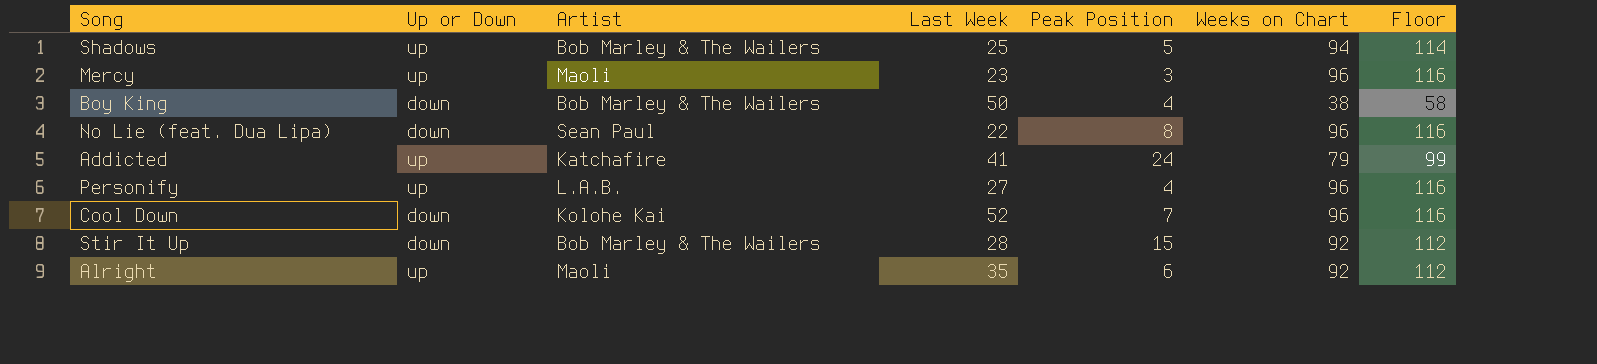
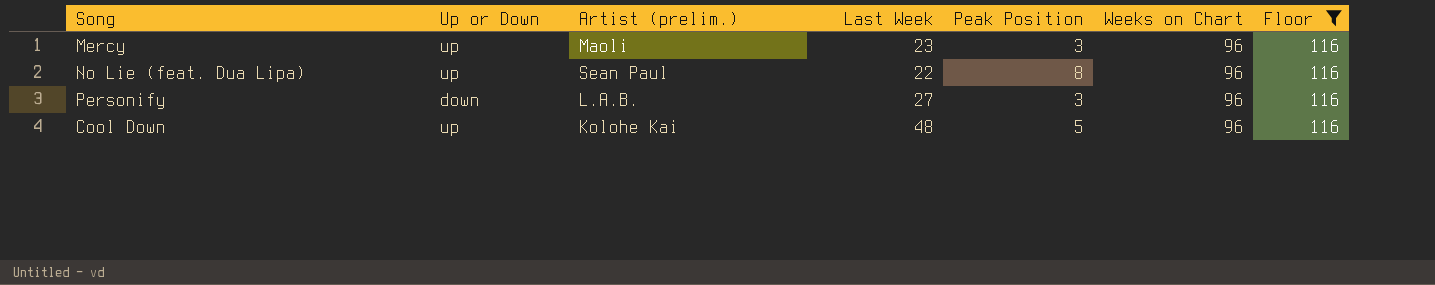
filter: none -> Floor = 116
column name: Artist -> Artist (prelim.)
No Lie (feat. Dua Lipa) | Up or Down: down -> up
Personify | Up or Down: up -> down
Personify | Peak Position: 4 -> 3
Cool Down | Up or Down: down -> up
Cool Down | Last Week: 52 -> 48
Cool Down | Peak Position: 7 -> 5

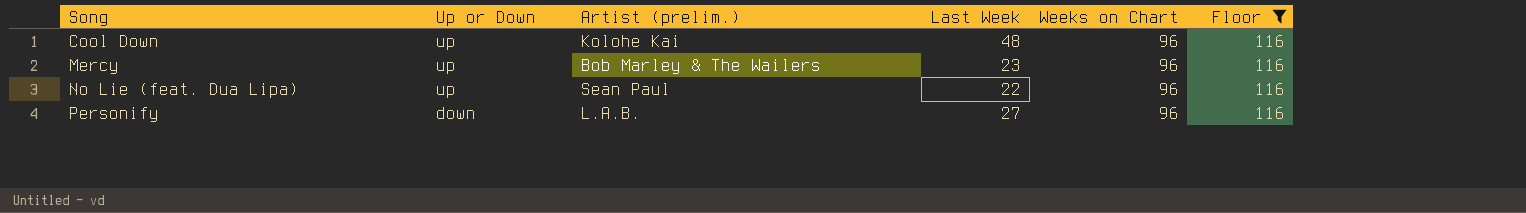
row order: none -> Song ascending
column Peak Position | position: 5 -> none
Mercy | Artist (prelim.): Maoli -> Bob Marley & The Wailers

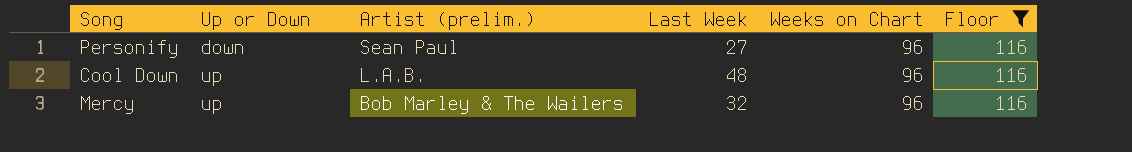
row order: Song ascending -> Up or Down ascending
row No Lie (feat. Dua Lipa): up | Sean Paul | 22 | 96 | 116 -> none
Personify | Artist (prelim.): L.A.B. -> Sean Paul
Cool Down | Artist (prelim.): Kolohe Kai -> L.A.B.
Mercy | Last Week: 23 -> 32

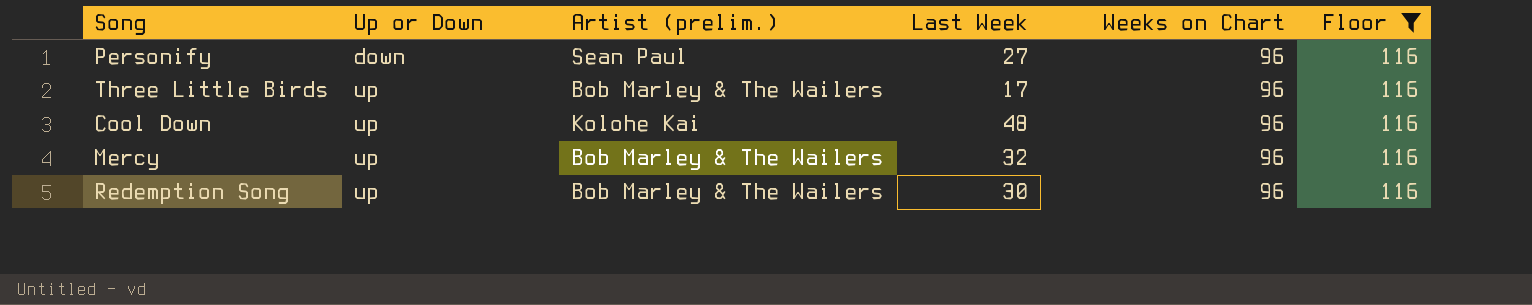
row Three Little Birds: none -> up | Bob Marley & The Wailers | 17 | 96 | 116
Cool Down | Artist (prelim.): L.A.B. -> Kolohe Kai
row Redemption Song: none -> up | Bob Marley & The Wailers | 30 | 96 | 116

